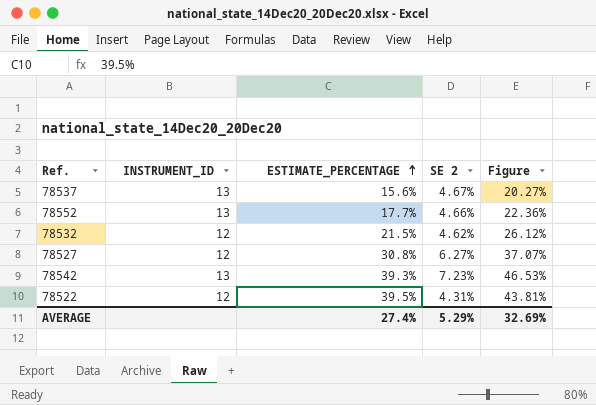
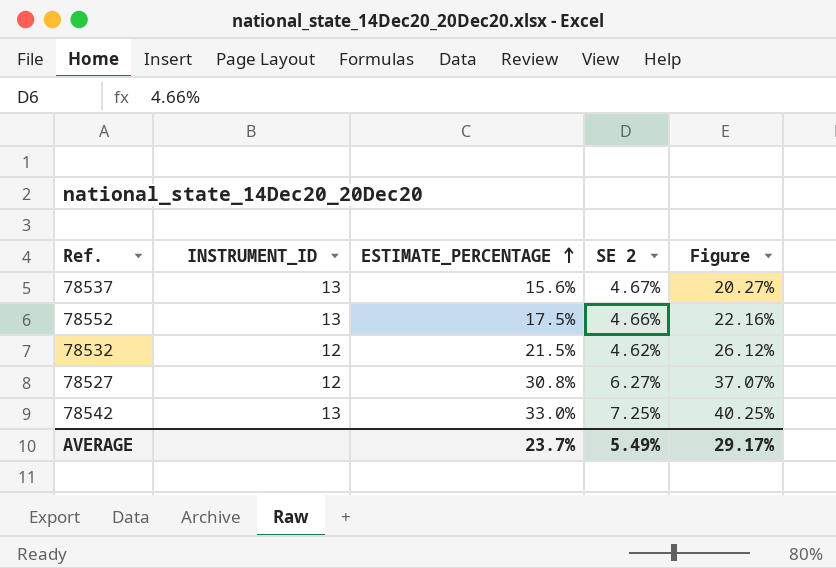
row 78522: 12 | 39.5% | 4.31% | 43.81% -> none
78552 | ESTIMATE_PERCENTAGE: 17.7% -> 17.5%
78552 | Figure: 22.36% -> 22.16%
78542 | ESTIMATE_PERCENTAGE: 39.3% -> 33.0%
78542 | SE 2: 7.23% -> 7.25%
78542 | Figure: 46.53% -> 40.25%
AVERAGE | ESTIMATE_PERCENTAGE: 27.4% -> 23.7%
AVERAGE | SE 2: 5.29% -> 5.49%
AVERAGE | Figure: 32.69% -> 29.17%

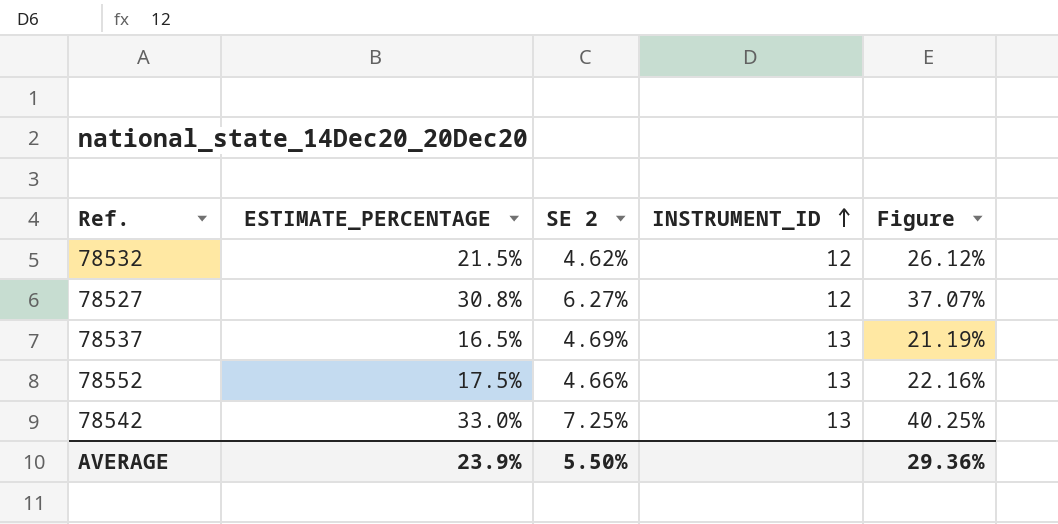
row order: ESTIMATE_PERCENTAGE ascending -> INSTRUMENT_ID ascending
column INSTRUMENT_ID | position: 2 -> 4
78537 | ESTIMATE_PERCENTAGE: 15.6% -> 16.5%
78537 | SE 2: 4.67% -> 4.69%
78537 | Figure: 20.27% -> 21.19%
AVERAGE | ESTIMATE_PERCENTAGE: 23.7% -> 23.9%
AVERAGE | SE 2: 5.49% -> 5.50%
AVERAGE | Figure: 29.17% -> 29.36%

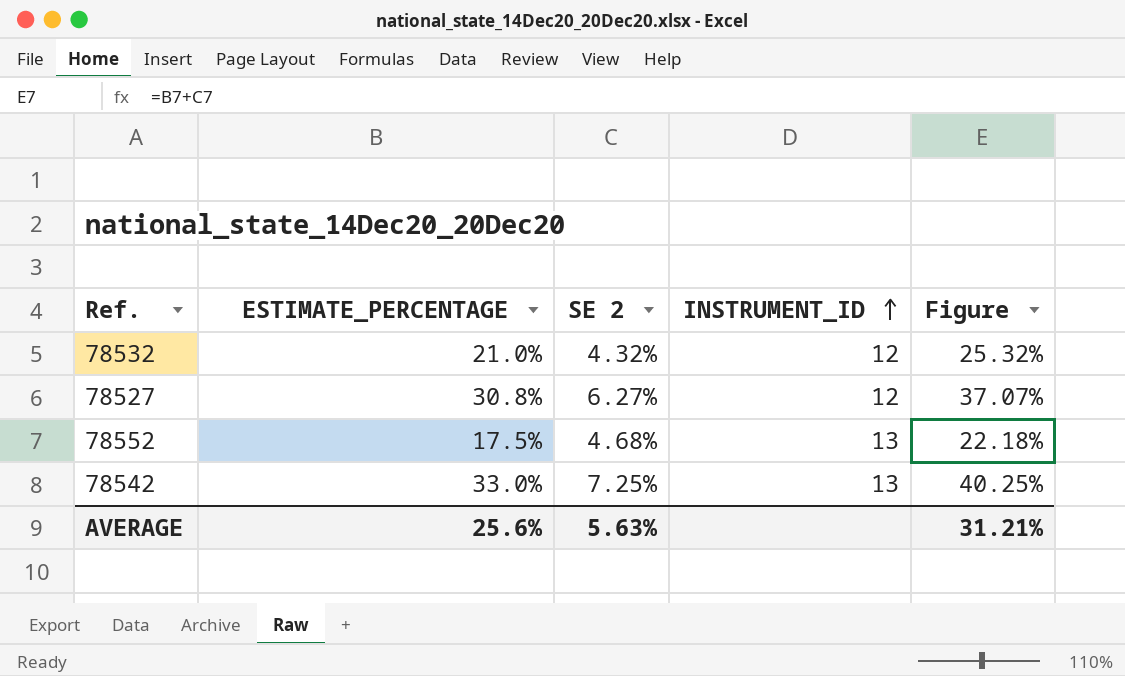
row 78537: 16.5% | 4.69% | 13 | 21.19% -> none
78532 | ESTIMATE_PERCENTAGE: 21.5% -> 21.0%
78532 | SE 2: 4.62% -> 4.32%
78532 | Figure: 26.12% -> 25.32%
78552 | SE 2: 4.66% -> 4.68%
78552 | Figure: 22.16% -> 22.18%
AVERAGE | ESTIMATE_PERCENTAGE: 23.9% -> 25.6%
AVERAGE | SE 2: 5.50% -> 5.63%
AVERAGE | Figure: 29.36% -> 31.21%

